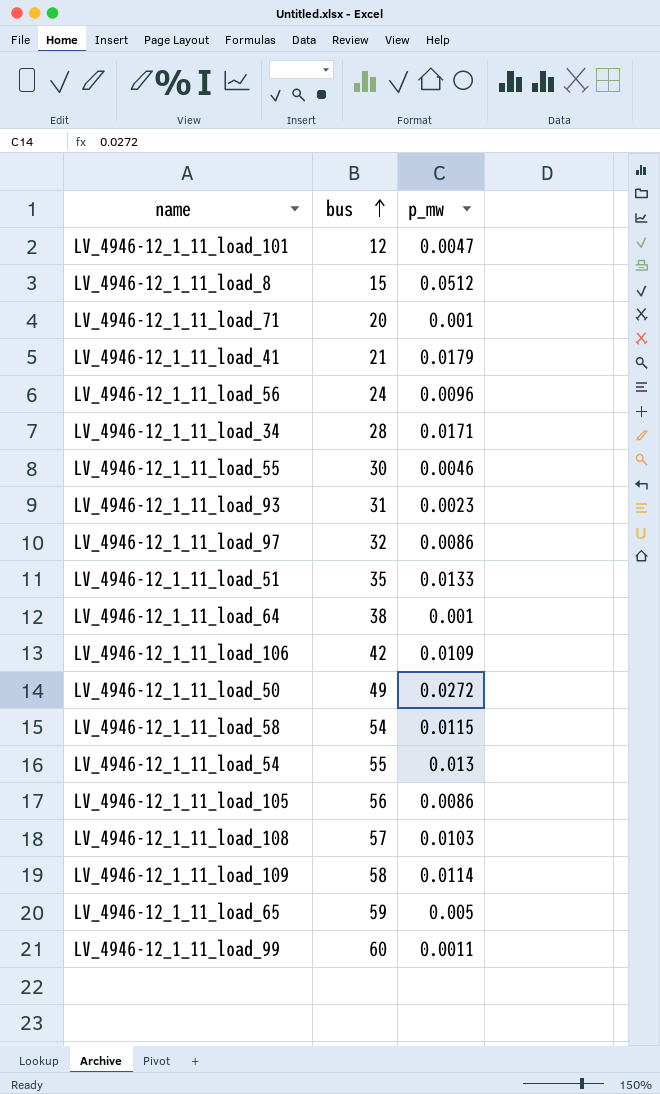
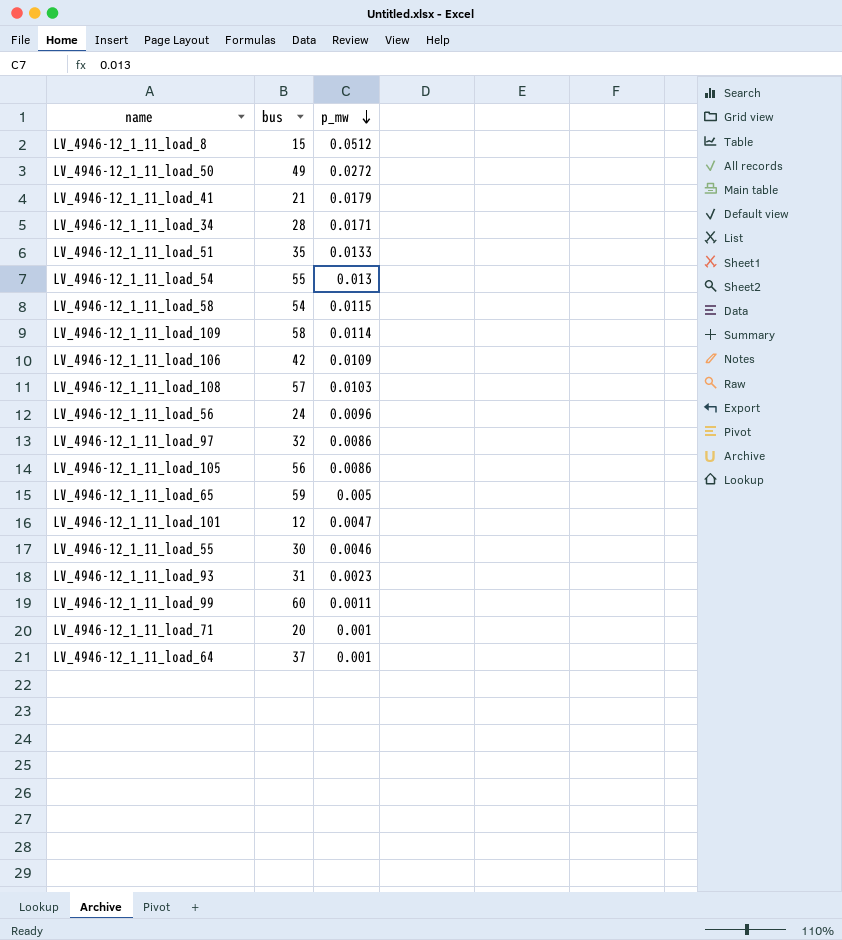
row order: bus ascending -> p_mw descending
LV_4946-12_1_11_load_64 | bus: 38 -> 37

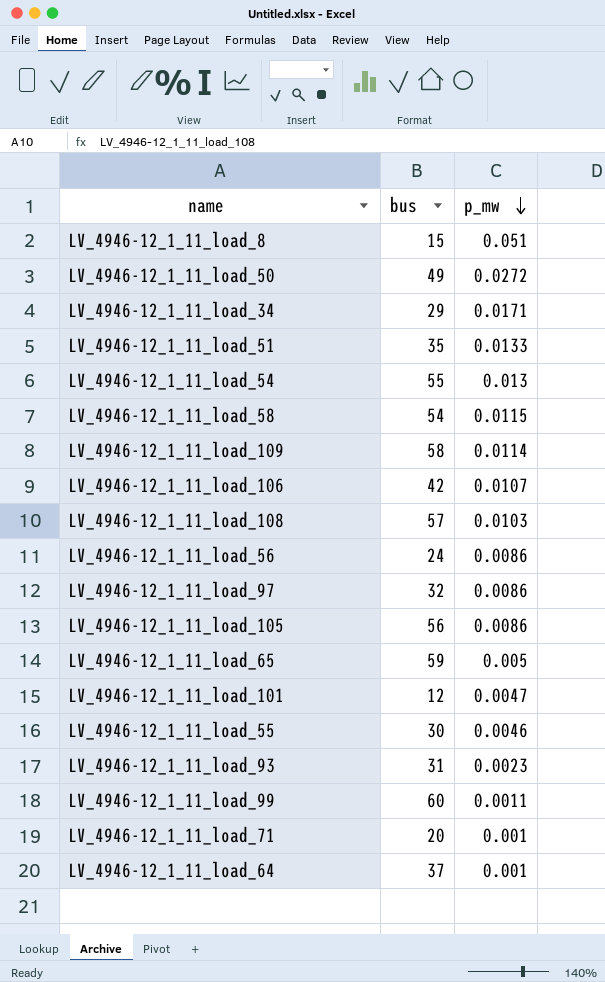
row LV_4946-12_1_11_load_41: 21 | 0.0179 -> none
LV_4946-12_1_11_load_8 | p_mw: 0.0512 -> 0.051
LV_4946-12_1_11_load_34 | bus: 28 -> 29
LV_4946-12_1_11_load_106 | p_mw: 0.0109 -> 0.0107
LV_4946-12_1_11_load_56 | p_mw: 0.0096 -> 0.0086

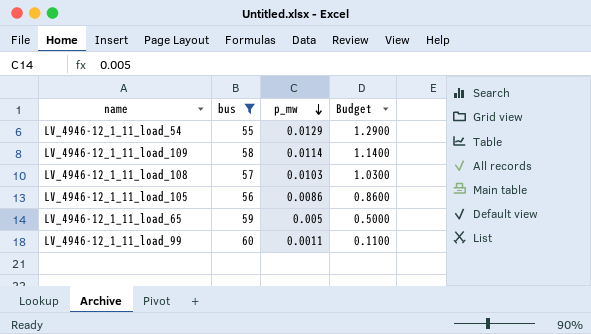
filter: none -> bus >= 55
column Budget | formula: none -> [p_mw] * 100
LV_4946-12_1_11_load_54 | p_mw: 0.013 -> 0.0129

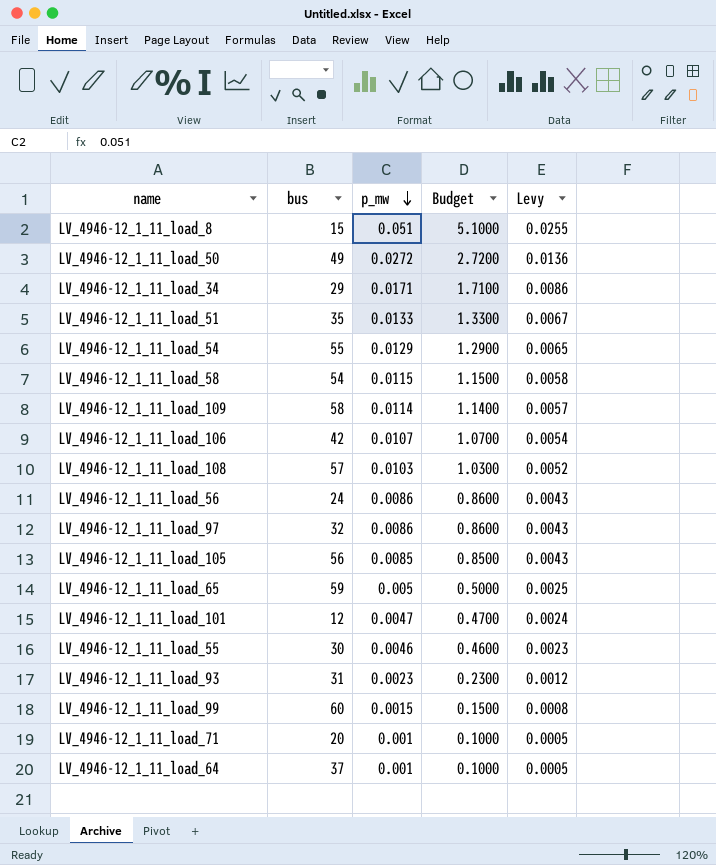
filter: bus >= 55 -> none
column Levy | formula: none -> [p_mw] * 0.5
LV_4946-12_1_11_load_105 | p_mw: 0.0086 -> 0.0085
LV_4946-12_1_11_load_105 | Budget: 0.8600 -> 0.8500
LV_4946-12_1_11_load_99 | p_mw: 0.0011 -> 0.0015
LV_4946-12_1_11_load_99 | Budget: 0.1100 -> 0.1500

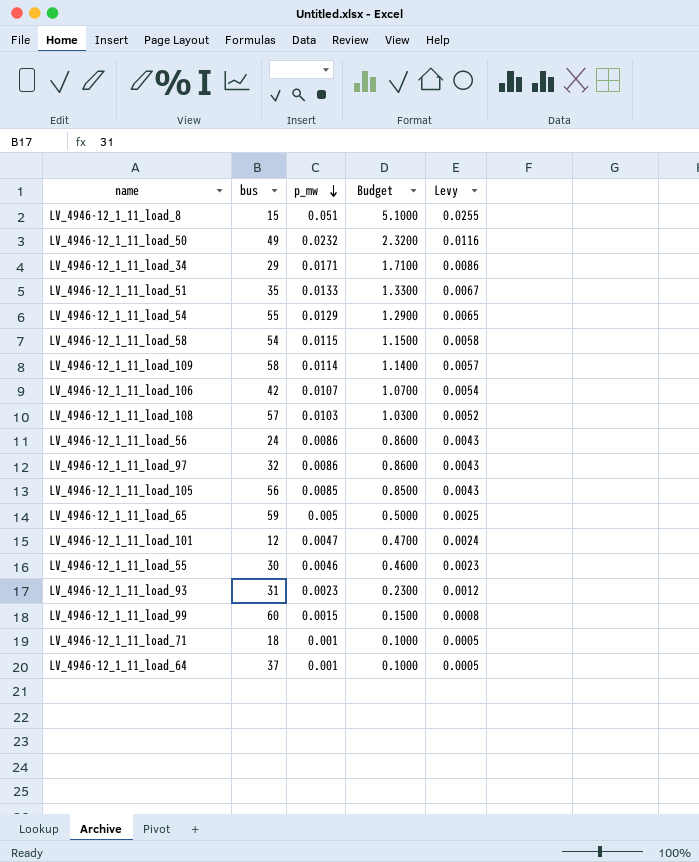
LV_4946-12_1_11_load_50 | p_mw: 0.0272 -> 0.0232
LV_4946-12_1_11_load_50 | Budget: 2.7200 -> 2.3200
LV_4946-12_1_11_load_50 | Levy: 0.0136 -> 0.0116
LV_4946-12_1_11_load_71 | bus: 20 -> 18

